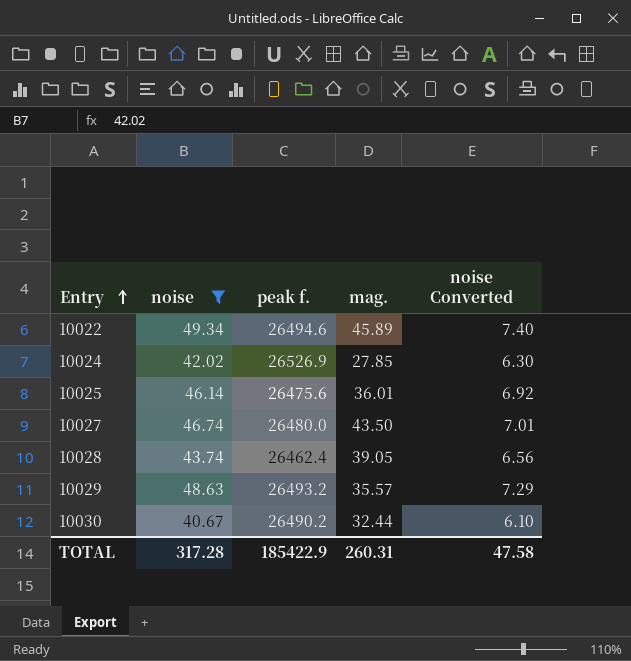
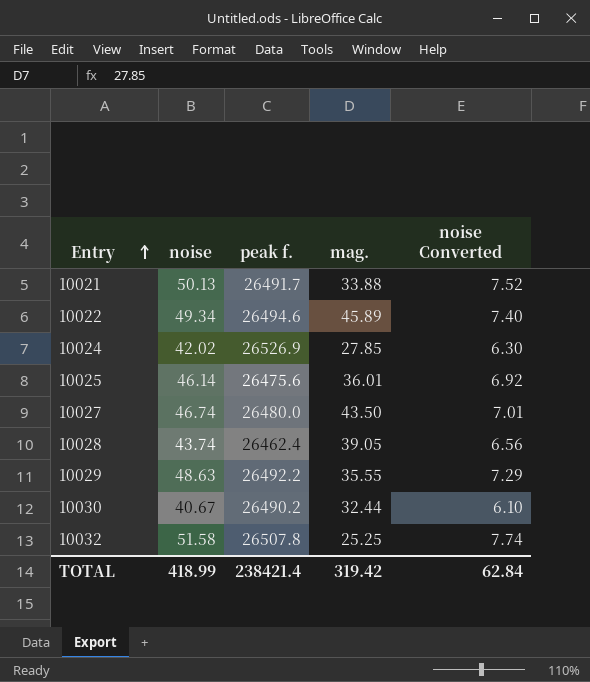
filter: noise <= 49.34 -> none
10029 | peak f.: 26493.2 -> 26492.2
10029 | mag.: 35.57 -> 35.55
TOTAL | noise: 317.28 -> 418.99
TOTAL | peak f.: 185422.9 -> 238421.4
TOTAL | mag.: 260.31 -> 319.42
TOTAL | noise Converted: 47.58 -> 62.84

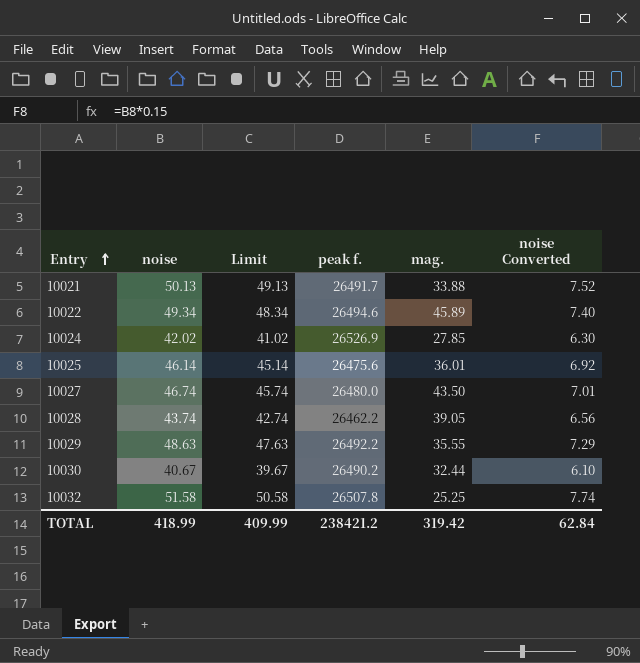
column Limit | formula: none -> [noise] - 1
10028 | peak f.: 26462.4 -> 26462.2
TOTAL | peak f.: 238421.4 -> 238421.2

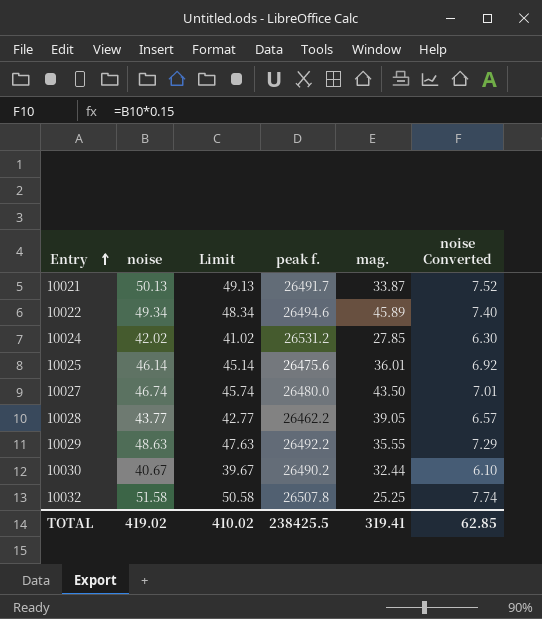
10021 | mag.: 33.88 -> 33.87
10024 | peak f.: 26526.9 -> 26531.2
10028 | noise: 43.74 -> 43.77
10028 | Limit: 42.74 -> 42.77
10028 | noise Converted: 6.56 -> 6.57
TOTAL | noise: 418.99 -> 419.02
TOTAL | Limit: 409.99 -> 410.02
TOTAL | peak f.: 238421.2 -> 238425.5
TOTAL | mag.: 319.42 -> 319.41
TOTAL | noise Converted: 62.84 -> 62.85

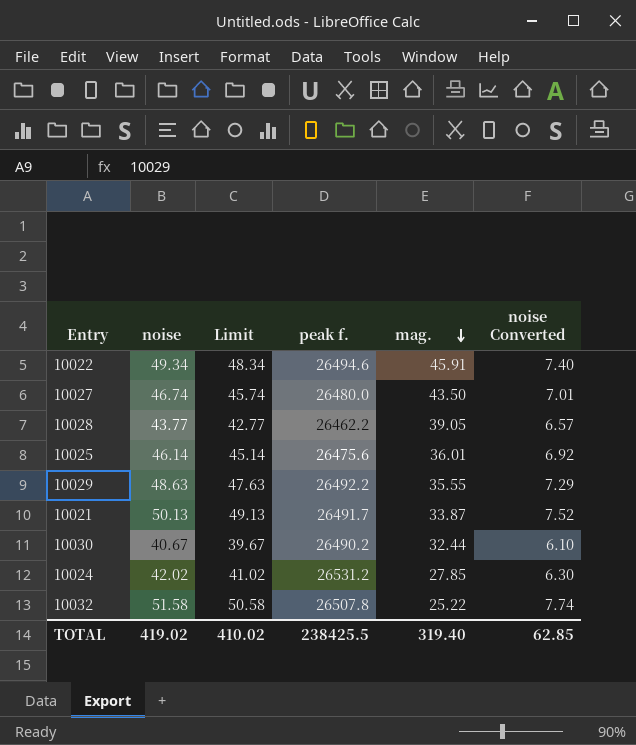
row order: Entry ascending -> mag. descending
10022 | mag.: 45.89 -> 45.91
10032 | mag.: 25.25 -> 25.22
TOTAL | mag.: 319.41 -> 319.40

